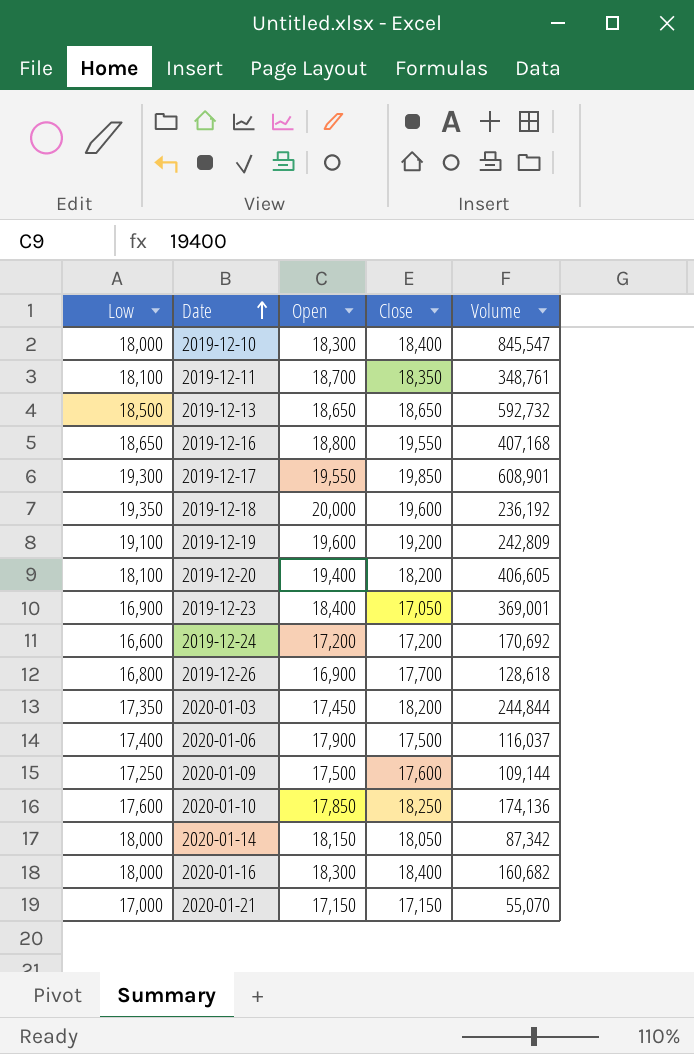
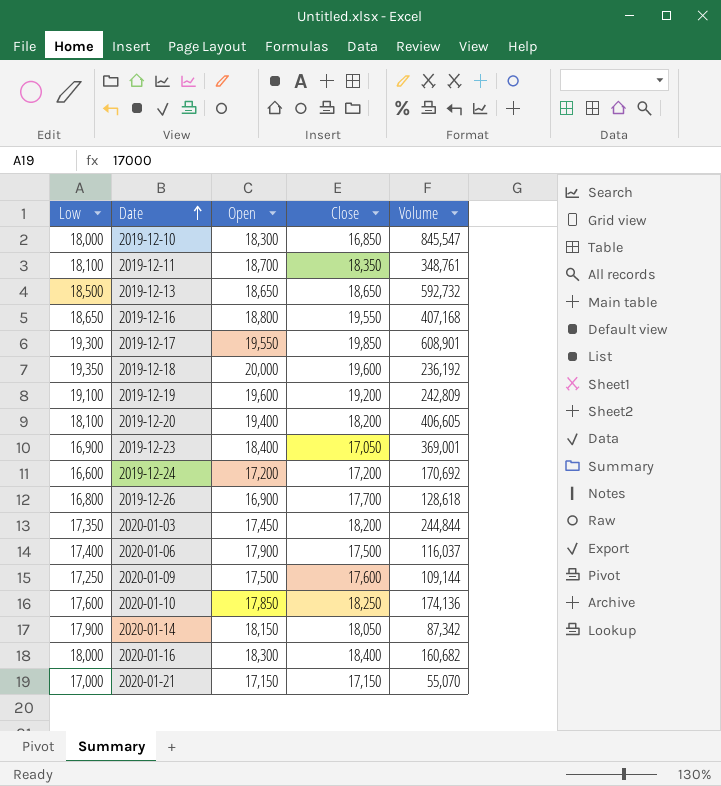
2019-12-10 | Close: 18,400 -> 16,850
2020-01-14 | Low: 18,000 -> 17,900

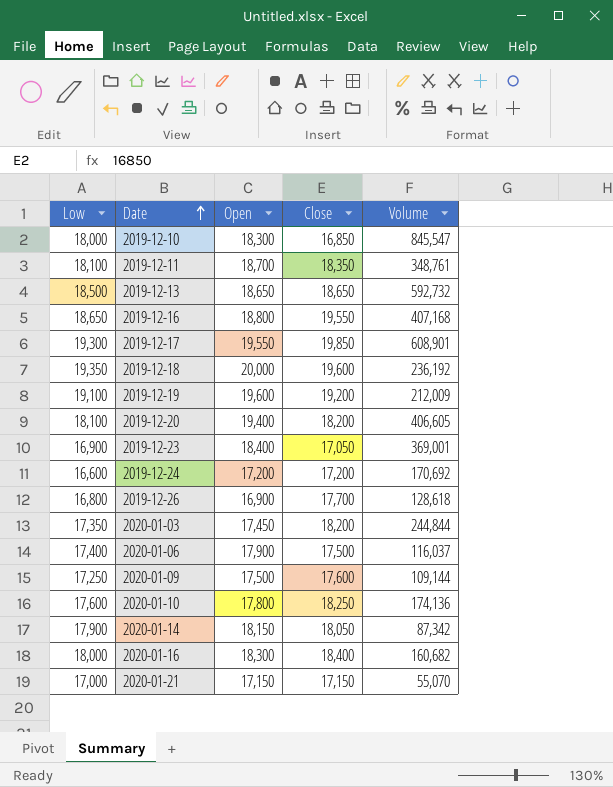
2019-12-19 | Volume: 242,809 -> 212,009
2020-01-10 | Open: 17,850 -> 17,800

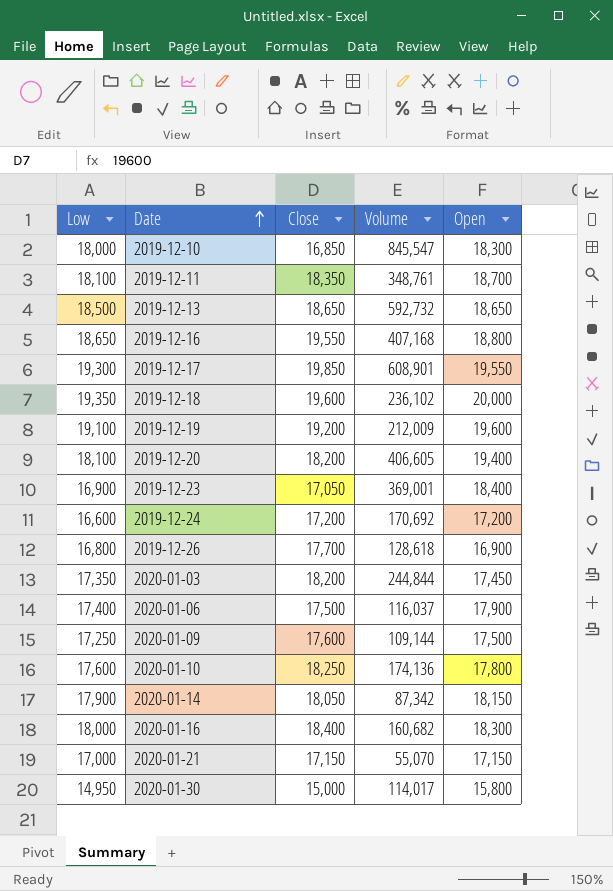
column Open | position: 3 -> 5
2019-12-18 | Volume: 236,192 -> 236,102
row 2020-01-30: none -> 14,950 | 15,000 | 114,017 | 15,800

